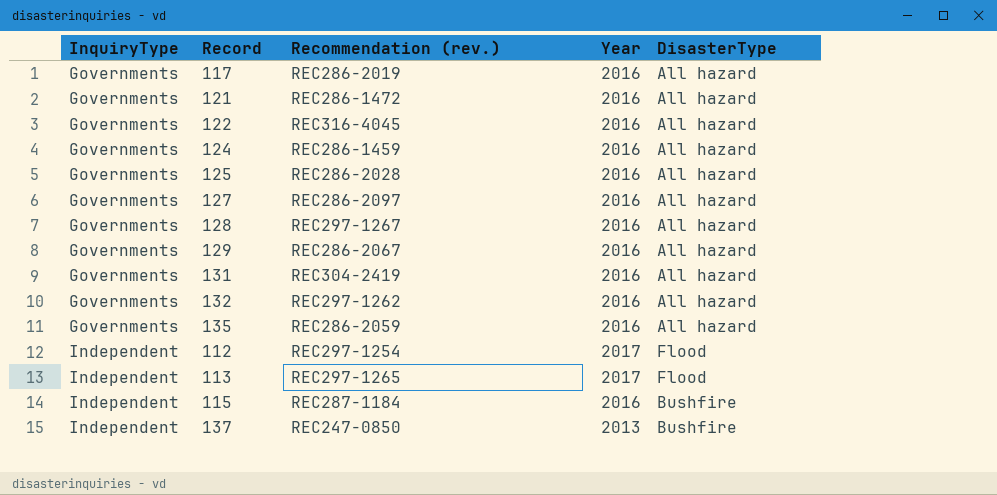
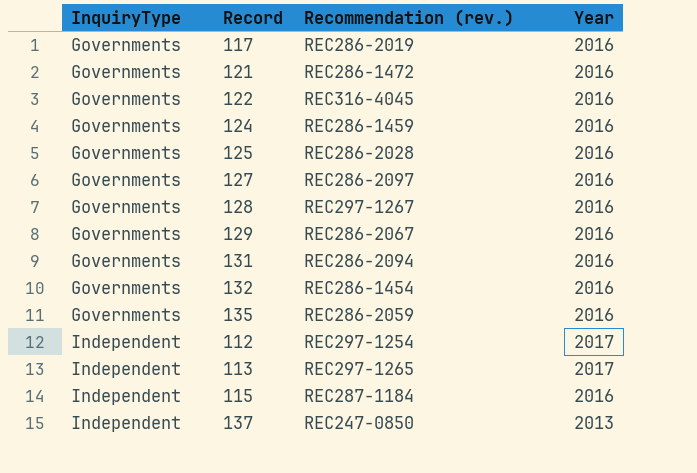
column DisasterType | position: 5 -> none
131 | Recommendation (rev.): REC304-2419 -> REC286-2094
132 | Recommendation (rev.): REC297-1262 -> REC286-1454

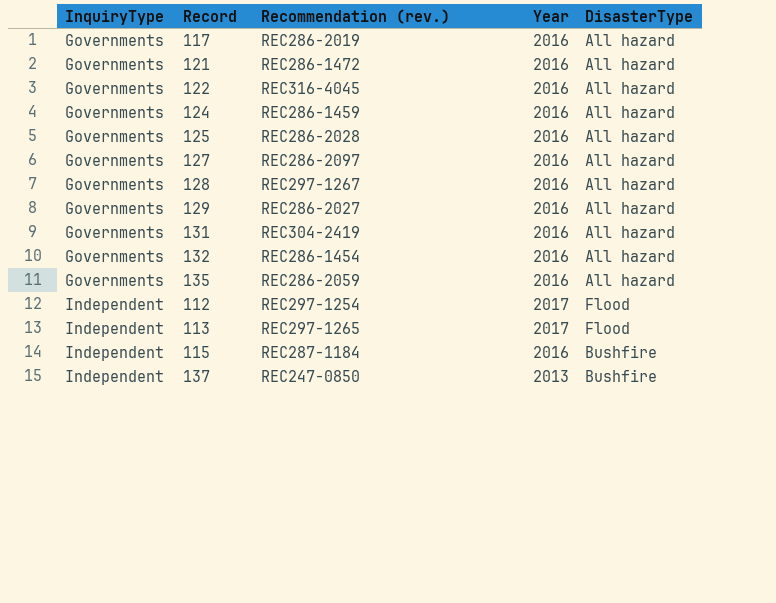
column DisasterType | position: none -> 5
129 | Recommendation (rev.): REC286-2067 -> REC286-2027
131 | Recommendation (rev.): REC286-2094 -> REC304-2419

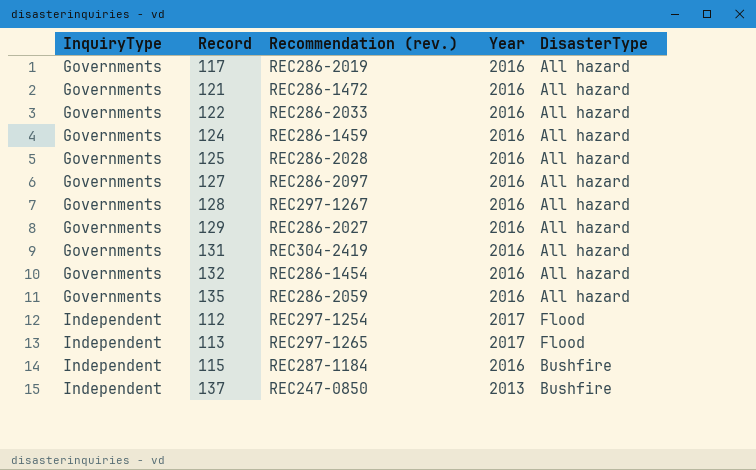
122 | Recommendation (rev.): REC316-4045 -> REC286-2033

